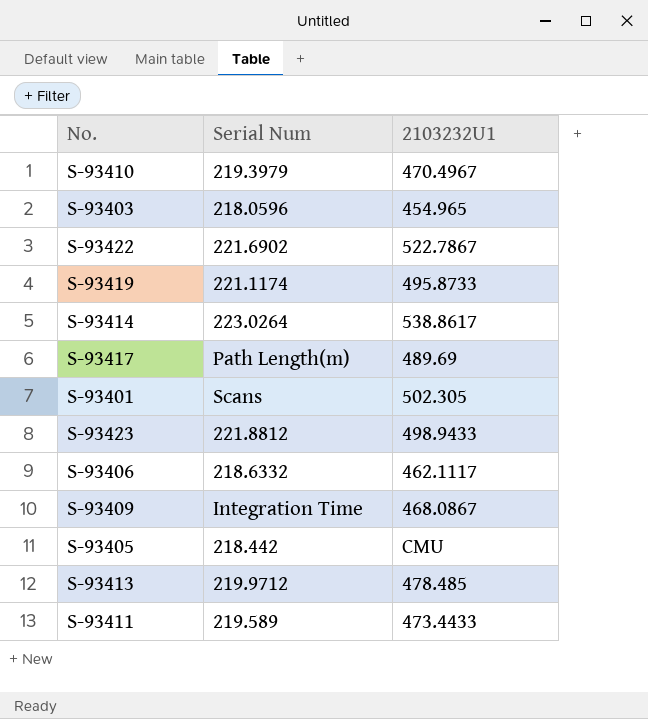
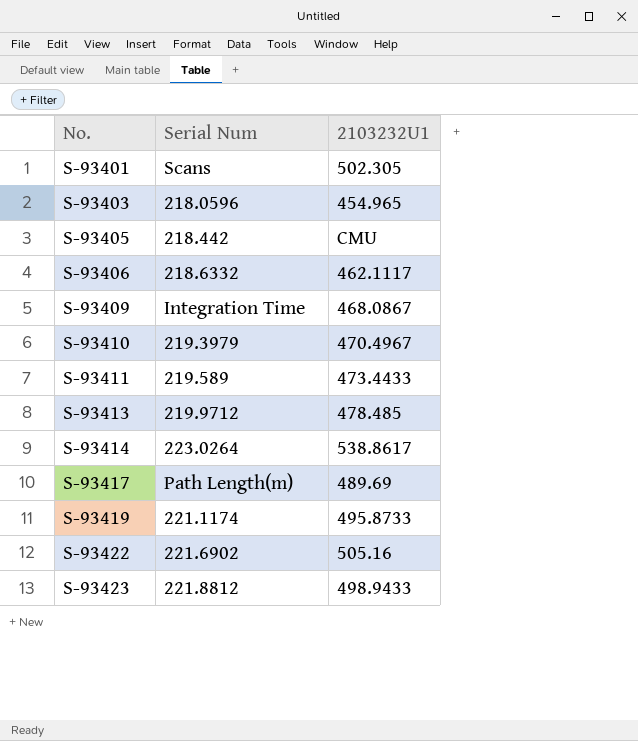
row order: none -> No. ascending
S-93422 | 2103232U1: 522.7867 -> 505.16

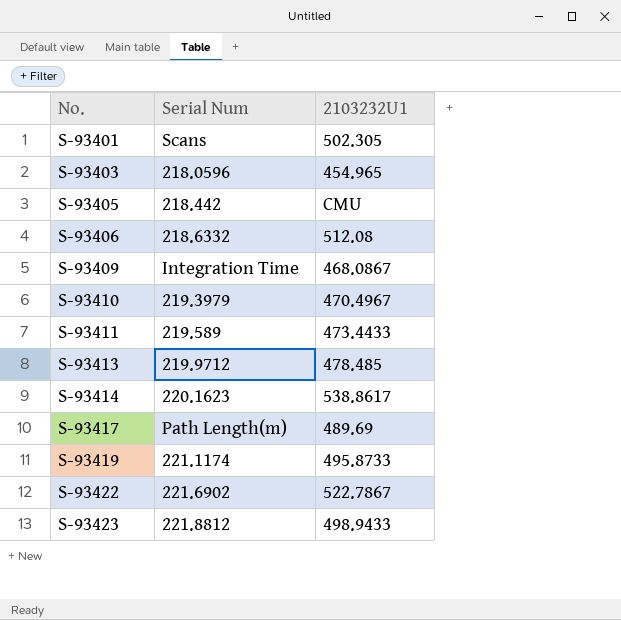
S-93406 | 2103232U1: 462.1117 -> 512.08
S-93414 | Serial Num: 223.0264 -> 220.1623
S-93422 | 2103232U1: 505.16 -> 522.7867

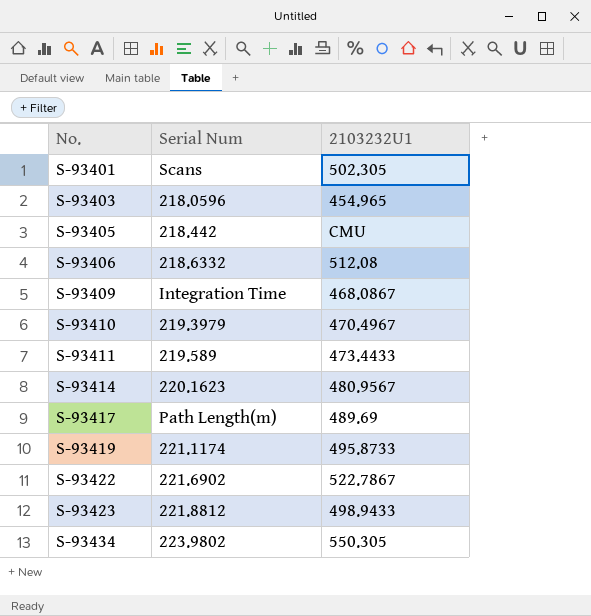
row S-93413: 219.9712 | 478.485 -> none
S-93414 | 2103232U1: 538.8617 -> 480.9567
row S-93434: none -> 223.9802 | 550.305

